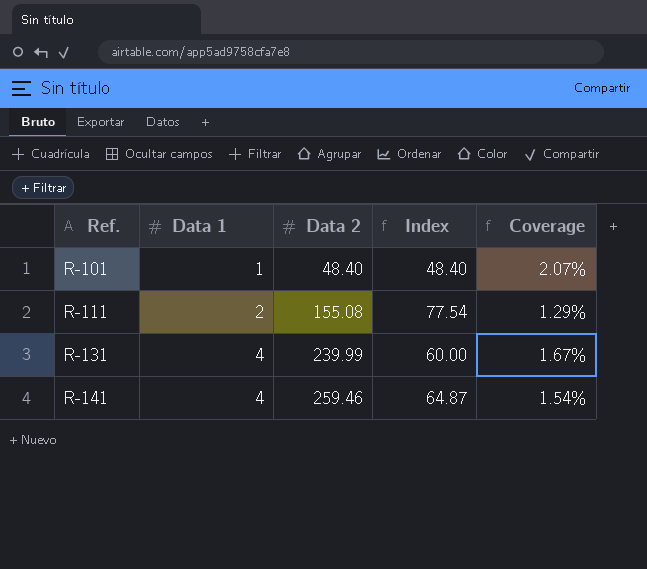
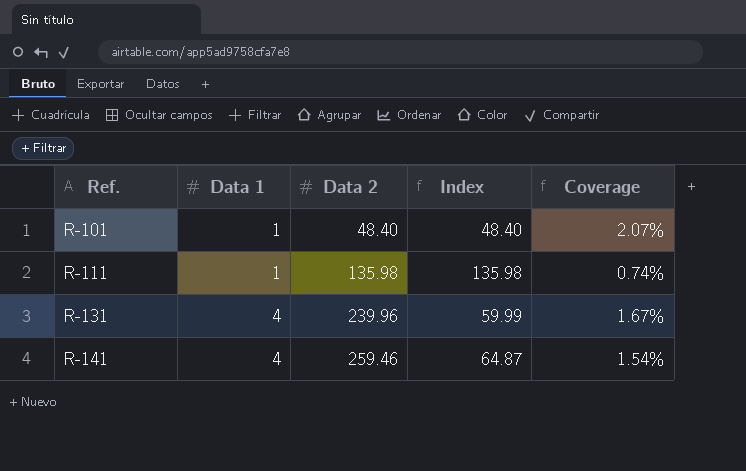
R-111 | Data 1: 2 -> 1
R-111 | Data 2: 155.08 -> 135.98
R-111 | Index: 77.54 -> 135.98
R-111 | Coverage: 1.29% -> 0.74%
R-131 | Data 2: 239.99 -> 239.96
R-131 | Index: 60.00 -> 59.99

